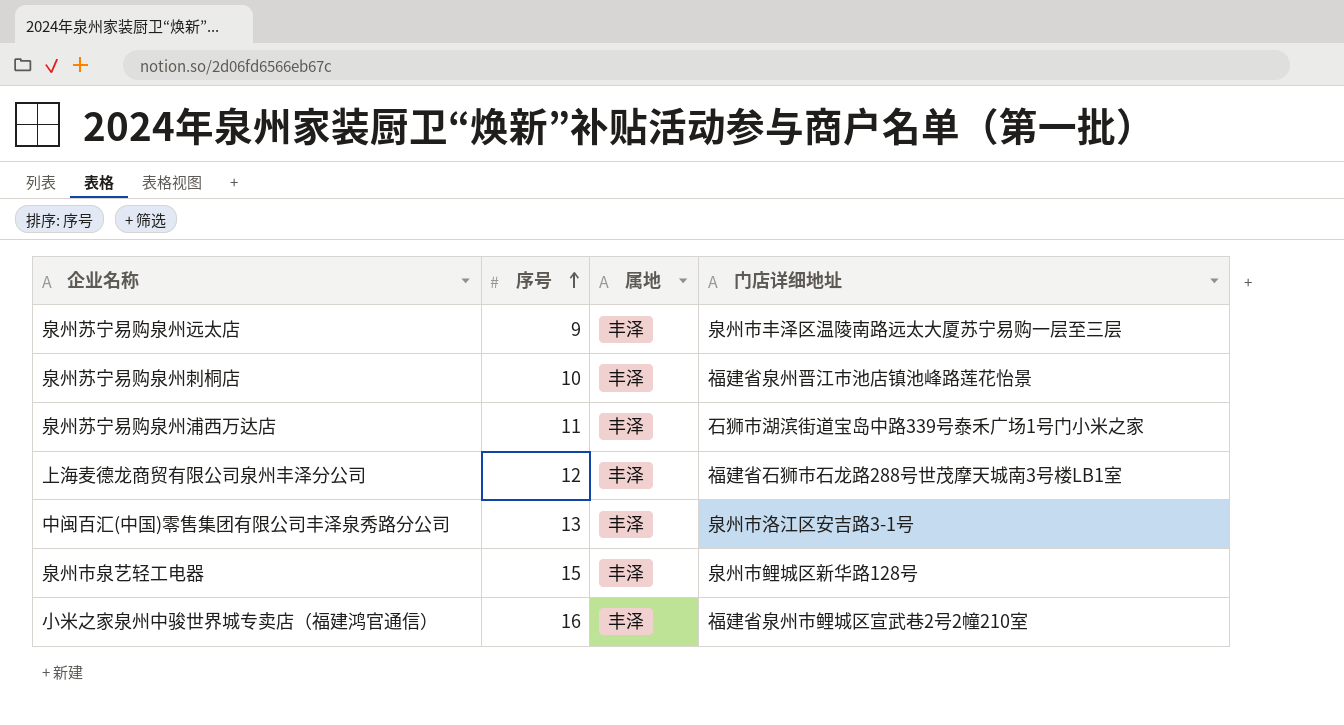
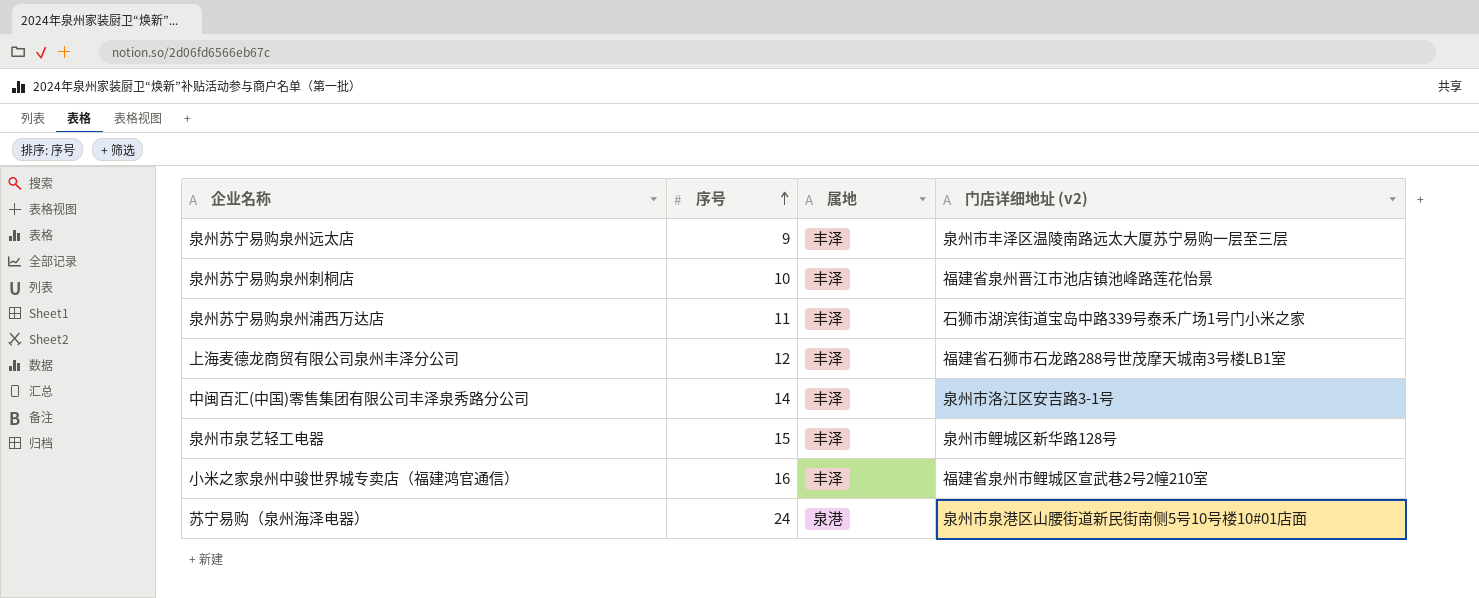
column name: 门店详细地址 -> 门店详细地址 (v2)
中闽百汇(中国)零售集团有限公司丰泽泉秀路分公司 | 序号: 13 -> 14
row 苏宁易购（泉州海泽电器）: none -> 24 | 泉港 | 泉州市泉港区山腰街道新民街南侧5号10号楼10#01店面

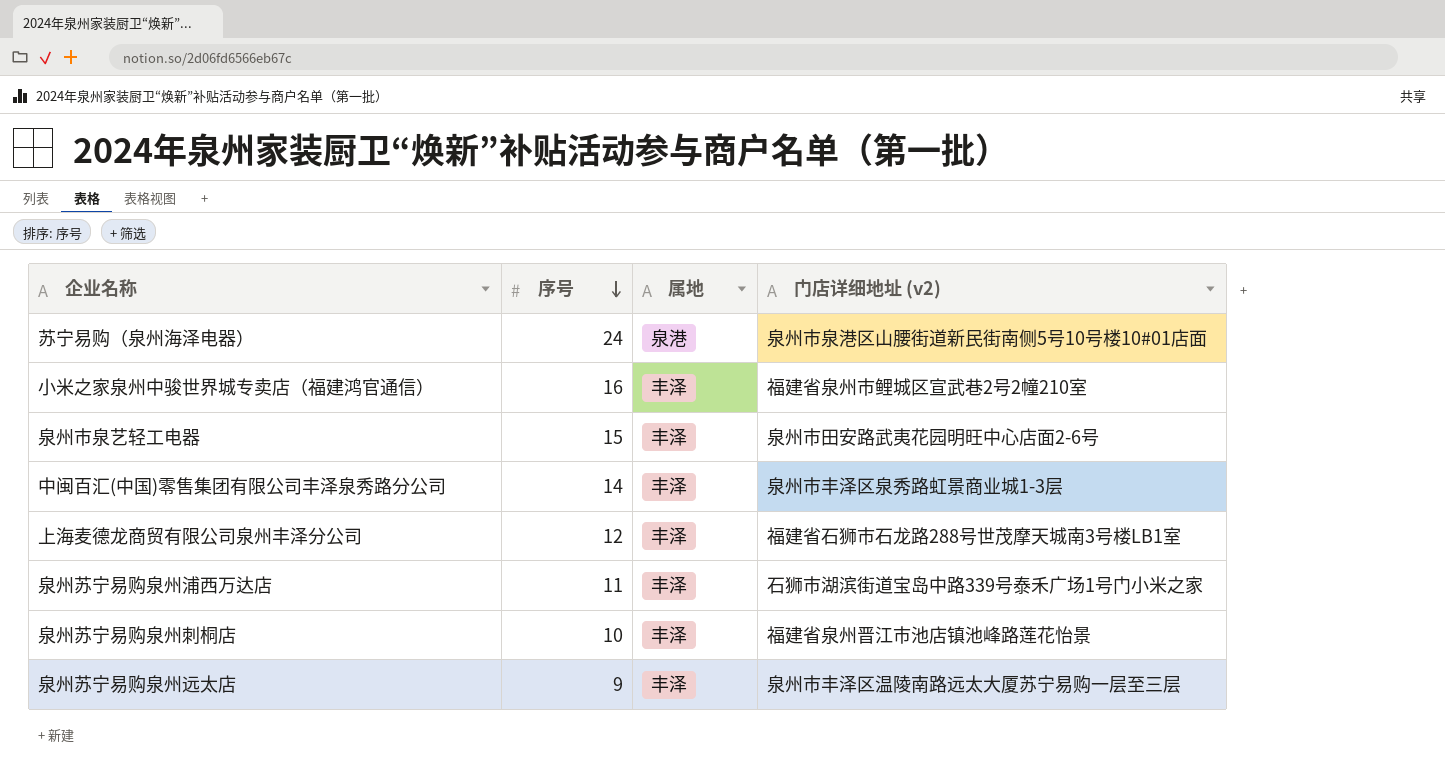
row order: 序号 ascending -> 序号 descending
泉州市泉艺轻工电器 | 门店详细地址 (v2): 泉州市鲤城区新华路128号 -> 泉州市田安路武夷花园明旺中心店面2-6号
中闽百汇(中国)零售集团有限公司丰泽泉秀路分公司 | 门店详细地址 (v2): 泉州市洛江区安吉路3-1号 -> 泉州市丰泽区泉秀路虹景商业城1-3层

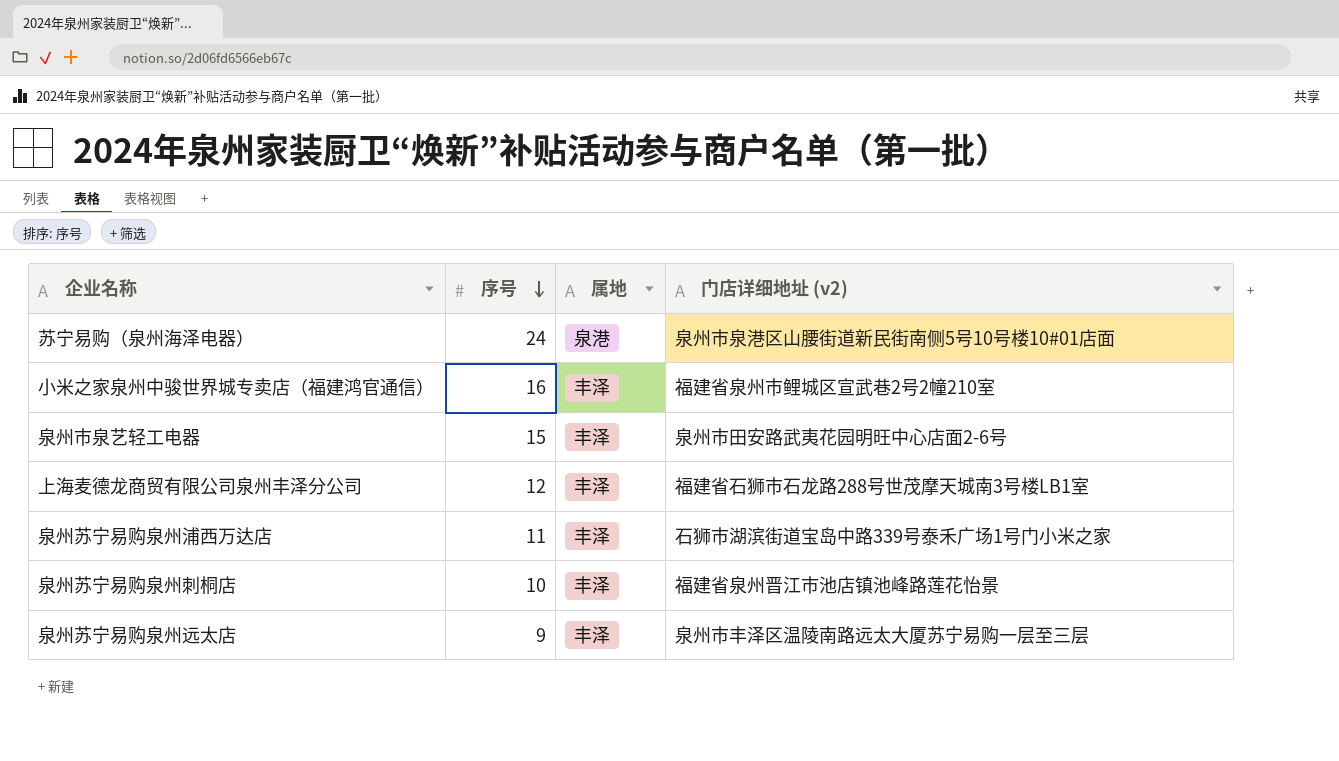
row 中闽百汇(中国)零售集团有限公司丰泽泉秀路分公司: 14 | 丰泽 | 泉州市丰泽区泉秀路虹景商业城1-3层 -> none

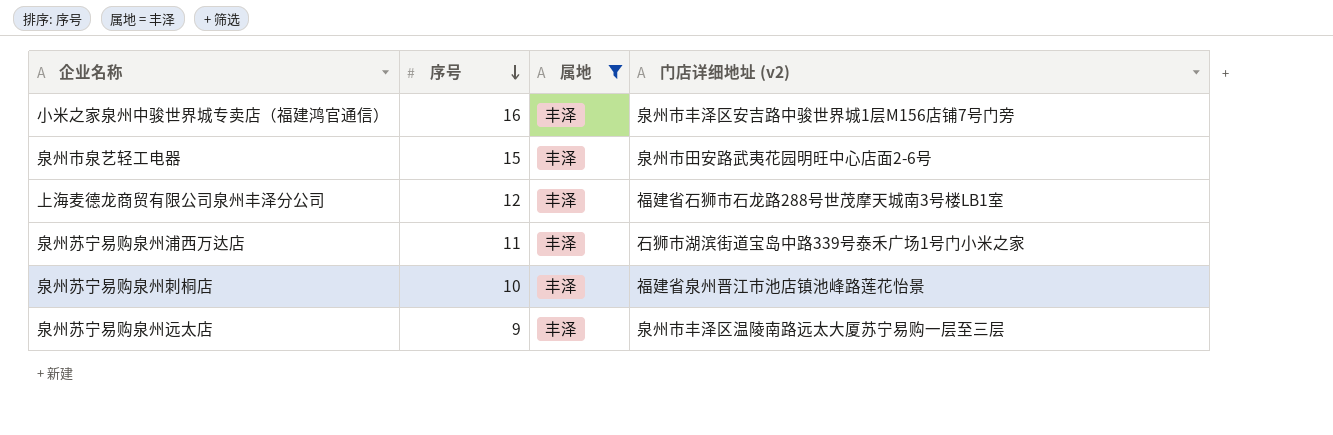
filter: none -> 属地 = 丰泽
小米之家泉州中骏世界城专卖店（福建鸿官通信） | 门店详细地址 (v2): 福建省泉州市鲤城区宣武巷2号2幢210室 -> 泉州市丰泽区安吉路中骏世界城1层M156店铺7号门旁

